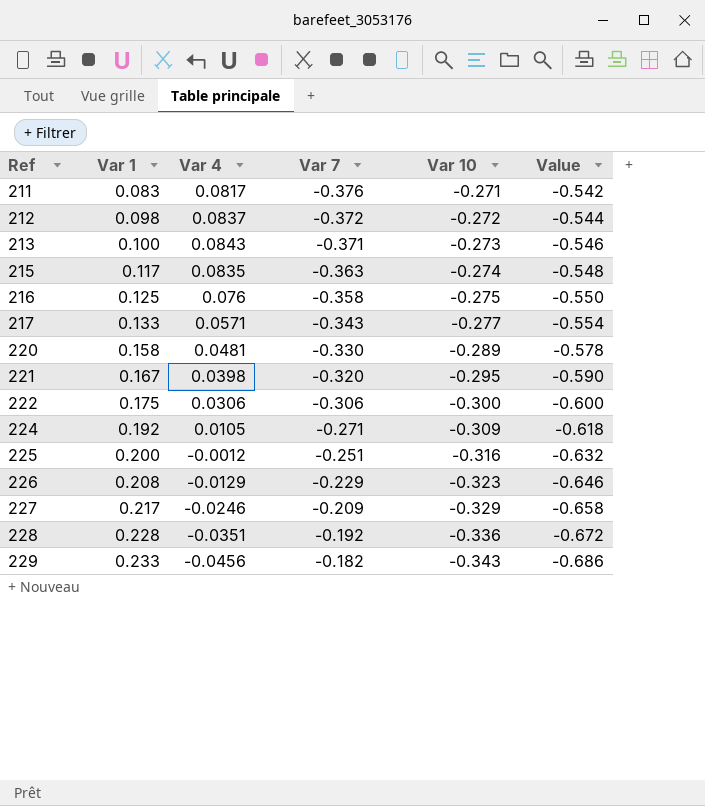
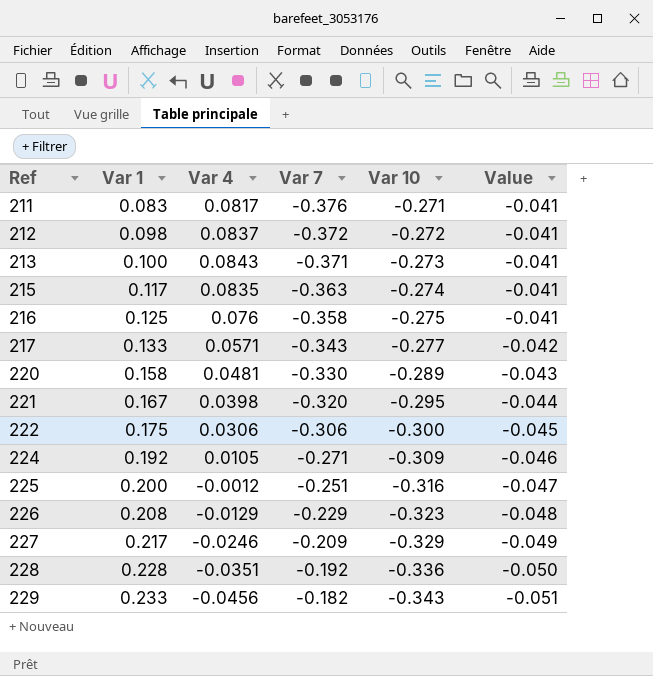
column Value | formula: [Var 10] * 2 -> [Var 10] * 0.15

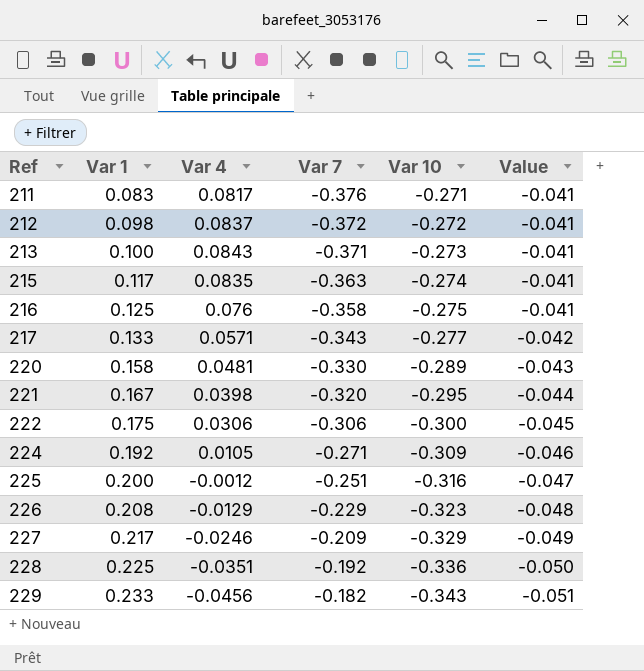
228 | Var 1: 0.228 -> 0.225

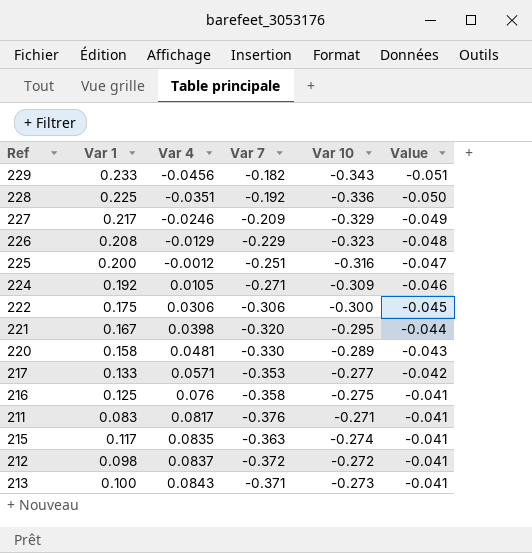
row order: Ref ascending -> Var 4 ascending
217 | Var 7: -0.343 -> -0.353

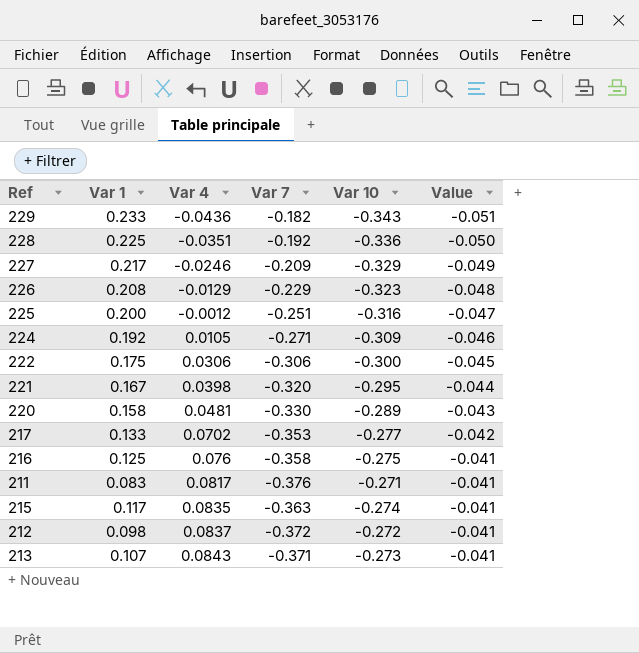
229 | Var 4: -0.0456 -> -0.0436
217 | Var 4: 0.0571 -> 0.0702
213 | Var 1: 0.100 -> 0.107

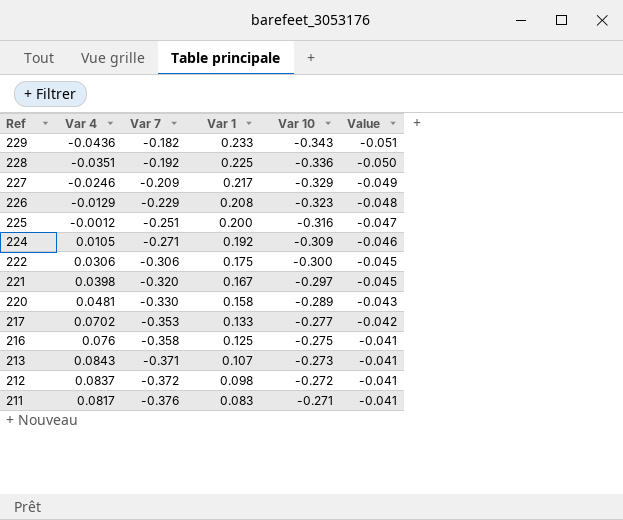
row order: Var 4 ascending -> Ref descending
column Var 1 | position: 2 -> 4
row 215: 0.117 | 0.0835 | -0.363 | -0.274 | -0.041 -> none
221 | Var 10: -0.295 -> -0.297
221 | Value: -0.044 -> -0.045

